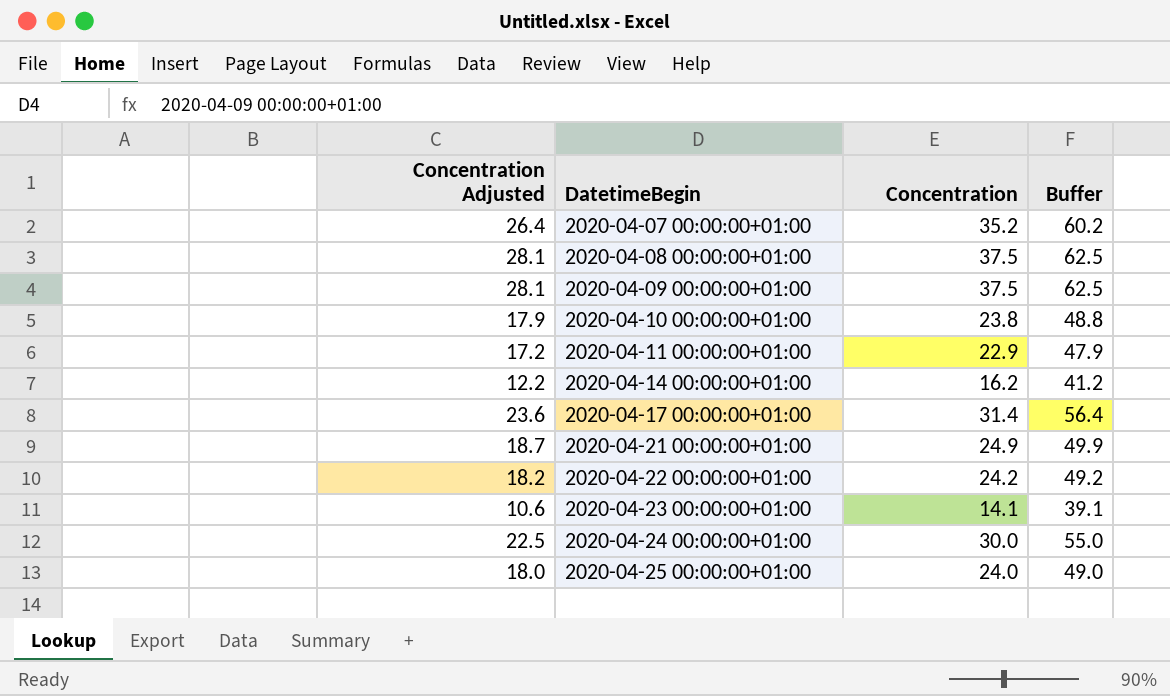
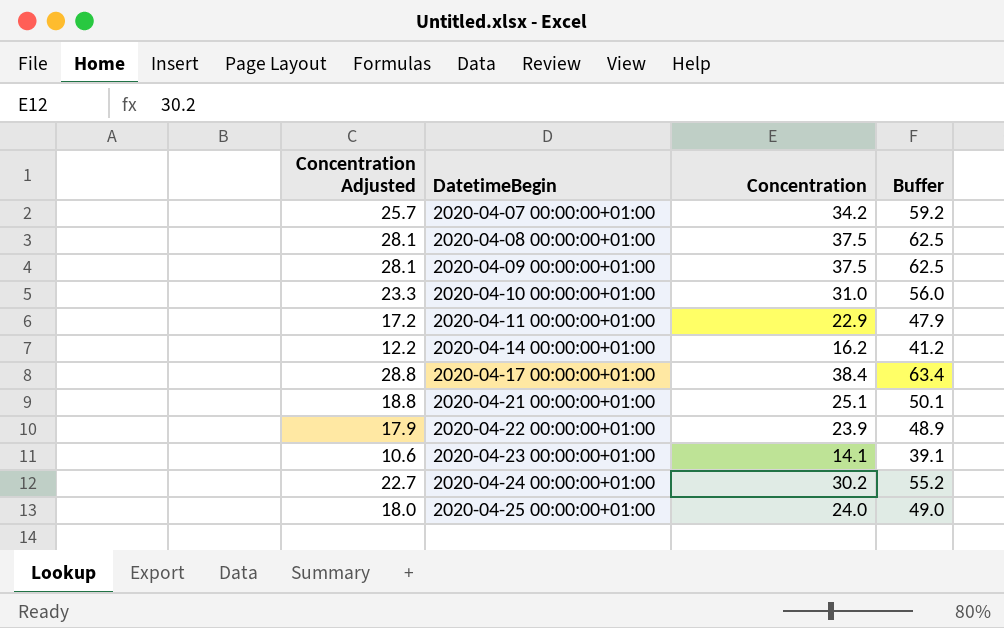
2020-04-07 00:00:00+01:00 | Concentration Adjusted: 26.4 -> 25.7
2020-04-07 00:00:00+01:00 | Concentration: 35.2 -> 34.2
2020-04-07 00:00:00+01:00 | Buffer: 60.2 -> 59.2
2020-04-10 00:00:00+01:00 | Concentration Adjusted: 17.9 -> 23.3
2020-04-10 00:00:00+01:00 | Concentration: 23.8 -> 31.0
2020-04-10 00:00:00+01:00 | Buffer: 48.8 -> 56.0
2020-04-17 00:00:00+01:00 | Concentration Adjusted: 23.6 -> 28.8
2020-04-17 00:00:00+01:00 | Concentration: 31.4 -> 38.4
2020-04-17 00:00:00+01:00 | Buffer: 56.4 -> 63.4
2020-04-21 00:00:00+01:00 | Concentration Adjusted: 18.7 -> 18.8
2020-04-21 00:00:00+01:00 | Concentration: 24.9 -> 25.1
2020-04-21 00:00:00+01:00 | Buffer: 49.9 -> 50.1
2020-04-22 00:00:00+01:00 | Concentration Adjusted: 18.2 -> 17.9
2020-04-22 00:00:00+01:00 | Concentration: 24.2 -> 23.9
2020-04-22 00:00:00+01:00 | Buffer: 49.2 -> 48.9
2020-04-24 00:00:00+01:00 | Concentration Adjusted: 22.5 -> 22.7
2020-04-24 00:00:00+01:00 | Concentration: 30.0 -> 30.2
2020-04-24 00:00:00+01:00 | Buffer: 55.0 -> 55.2

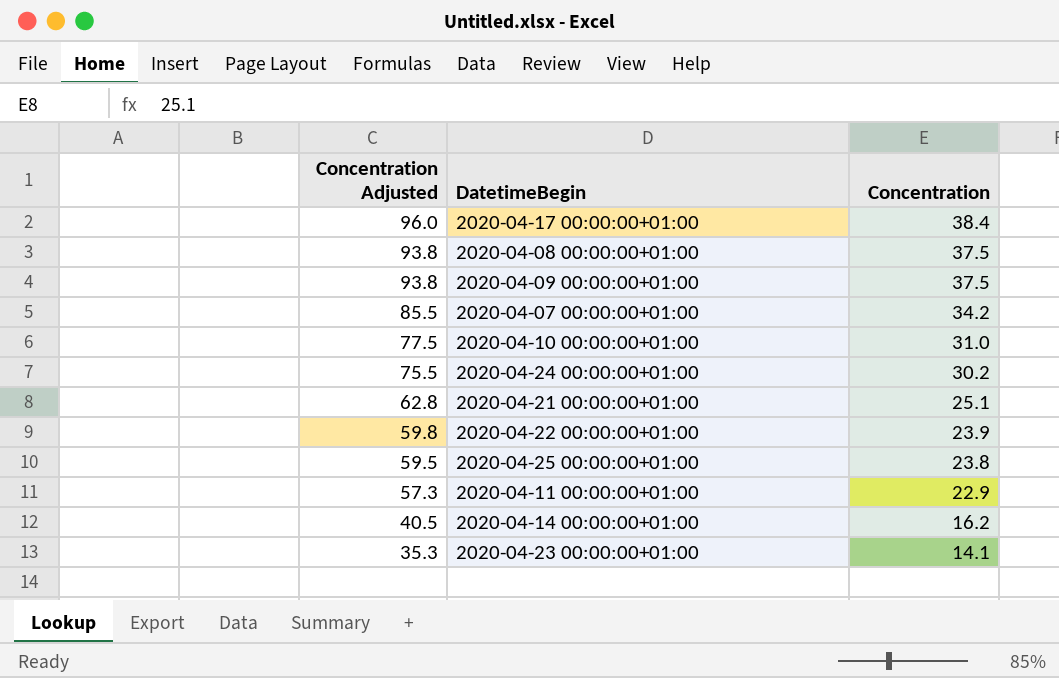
row order: DatetimeBegin ascending -> Concentration Adjusted descending
column Buffer | formula: [Concentration] + 25 -> none
column Concentration Adjusted | formula: [Concentration] * 0.75 -> [Concentration] * 2.5
2020-04-25 00:00:00+01:00 | Concentration: 24.0 -> 23.8

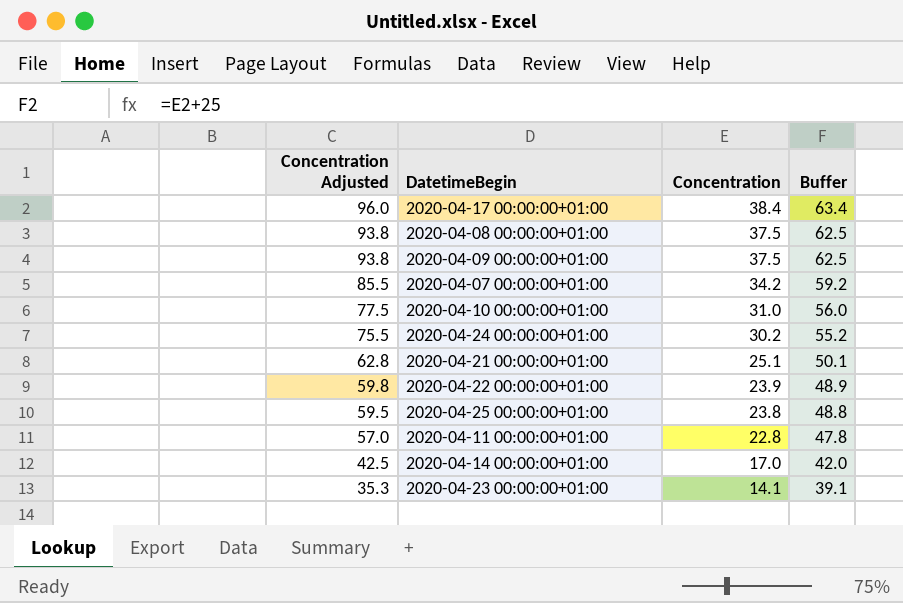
column Buffer | formula: none -> [Concentration] + 25
2020-04-11 00:00:00+01:00 | Concentration Adjusted: 57.3 -> 57.0
2020-04-11 00:00:00+01:00 | Concentration: 22.9 -> 22.8
2020-04-14 00:00:00+01:00 | Concentration Adjusted: 40.5 -> 42.5
2020-04-14 00:00:00+01:00 | Concentration: 16.2 -> 17.0

